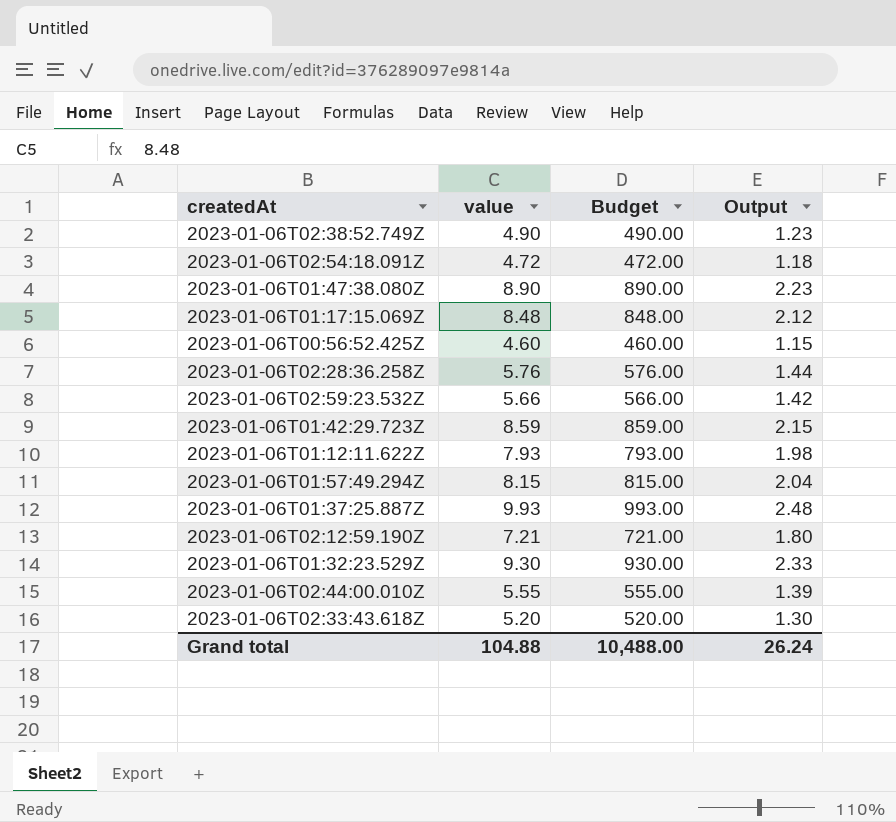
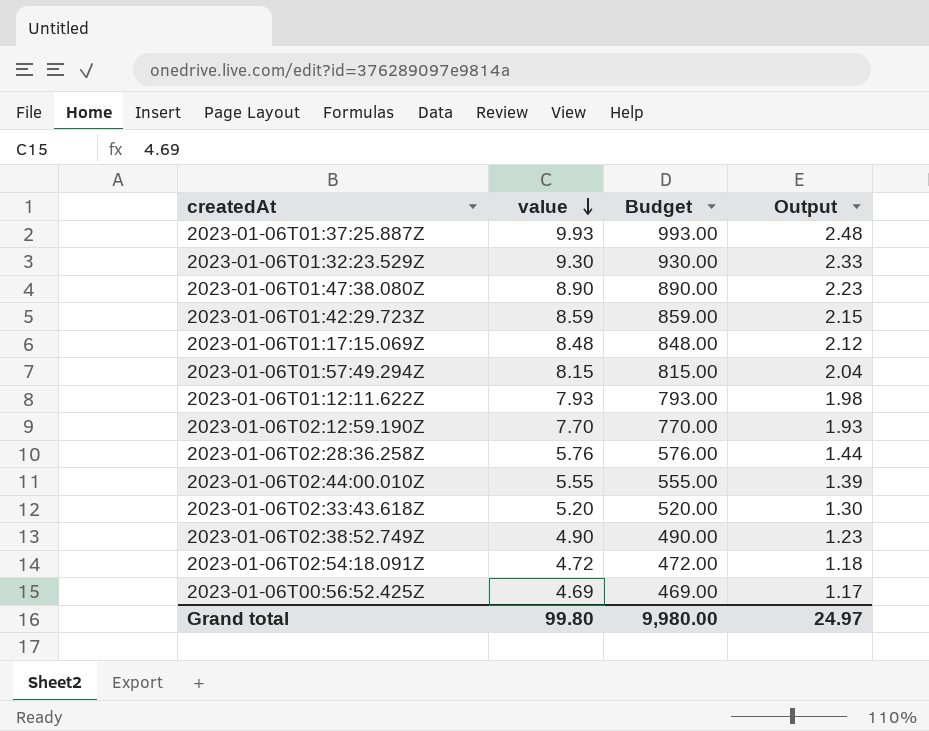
row order: none -> value descending
row 2023-01-06T02:59:23.532Z: 5.66 | 566.00 | 1.42 -> none
2023-01-06T02:12:59.190Z | value: 7.21 -> 7.70
2023-01-06T02:12:59.190Z | Budget: 721.00 -> 770.00
2023-01-06T02:12:59.190Z | Output: 1.80 -> 1.93
2023-01-06T00:56:52.425Z | value: 4.60 -> 4.69
2023-01-06T00:56:52.425Z | Budget: 460.00 -> 469.00
2023-01-06T00:56:52.425Z | Output: 1.15 -> 1.17
Grand total | value: 104.88 -> 99.80
Grand total | Budget: 10,488.00 -> 9,980.00
Grand total | Output: 26.24 -> 24.97

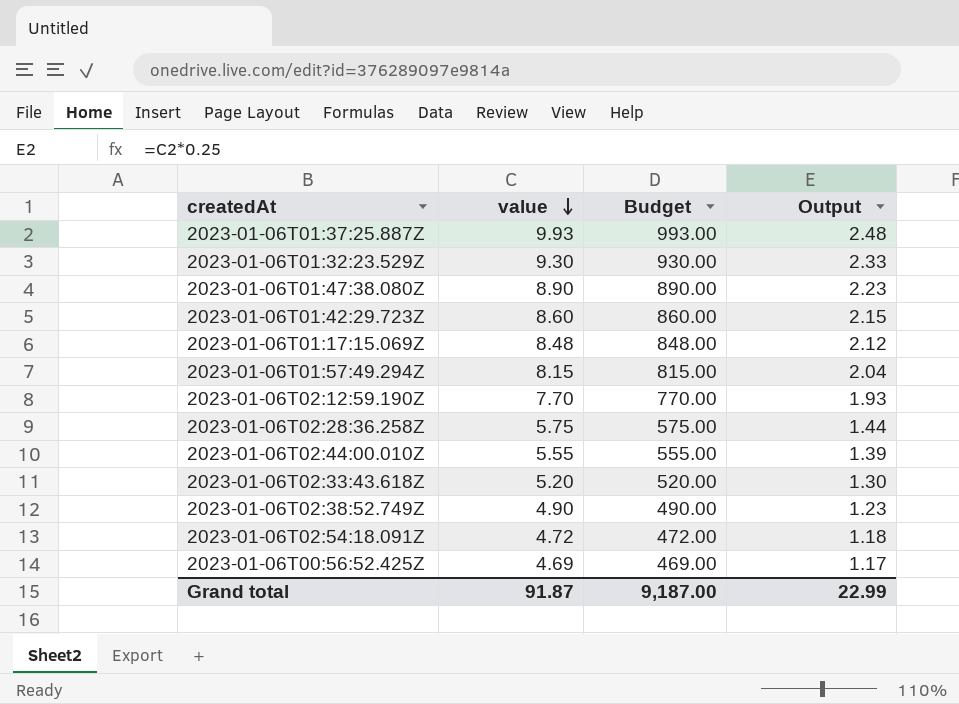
row 2023-01-06T01:12:11.622Z: 7.93 | 793.00 | 1.98 -> none
2023-01-06T01:42:29.723Z | value: 8.59 -> 8.60
2023-01-06T01:42:29.723Z | Budget: 859.00 -> 860.00
2023-01-06T02:28:36.258Z | value: 5.76 -> 5.75
2023-01-06T02:28:36.258Z | Budget: 576.00 -> 575.00
Grand total | value: 99.80 -> 91.87
Grand total | Budget: 9,980.00 -> 9,187.00
Grand total | Output: 24.97 -> 22.99

